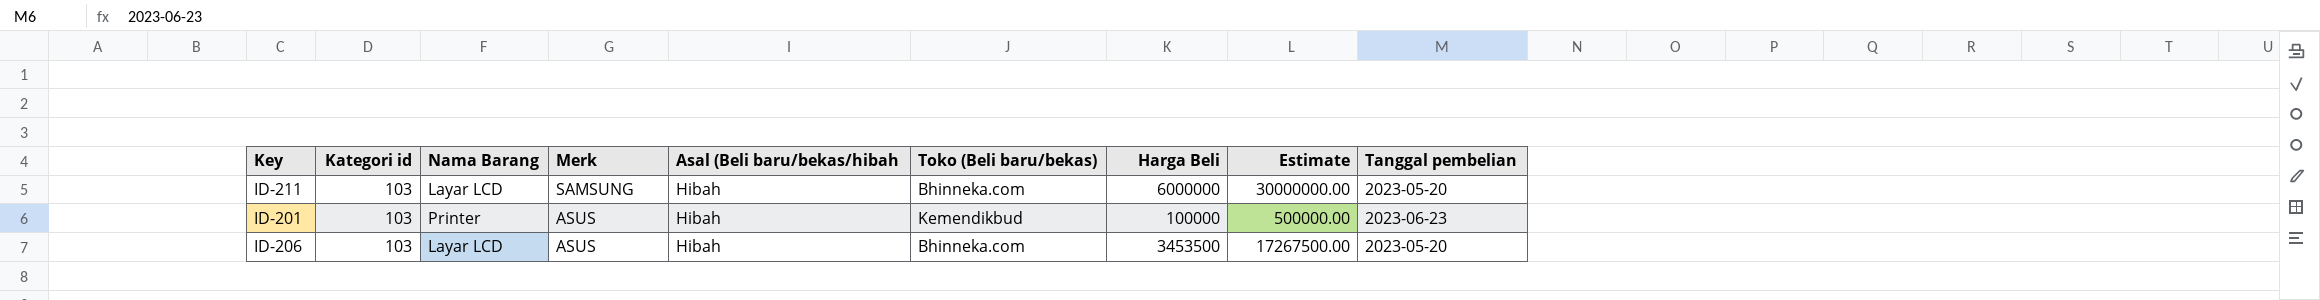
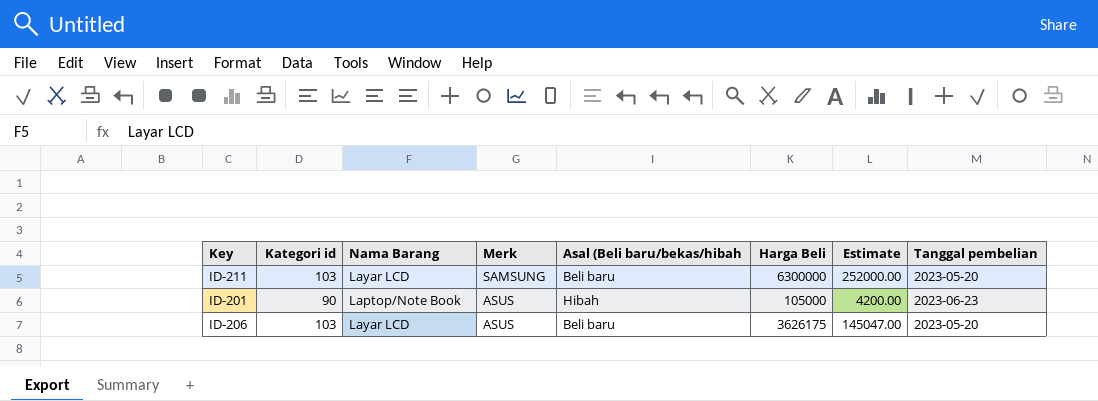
column Toko (Beli baru/bekas) | position: 6 -> none
column Estimate | formula: [Harga Beli] * 5 -> [Harga Beli] * 0.04
ID-211 | Asal (Beli baru/bekas/hibah: Hibah -> Beli baru
ID-211 | Harga Beli: 6000000 -> 6300000
ID-201 | Kategori id: 103 -> 90
ID-201 | Nama Barang: Printer -> Laptop/Note Book
ID-201 | Harga Beli: 100000 -> 105000
ID-206 | Asal (Beli baru/bekas/hibah: Hibah -> Beli baru
ID-206 | Harga Beli: 3453500 -> 3626175

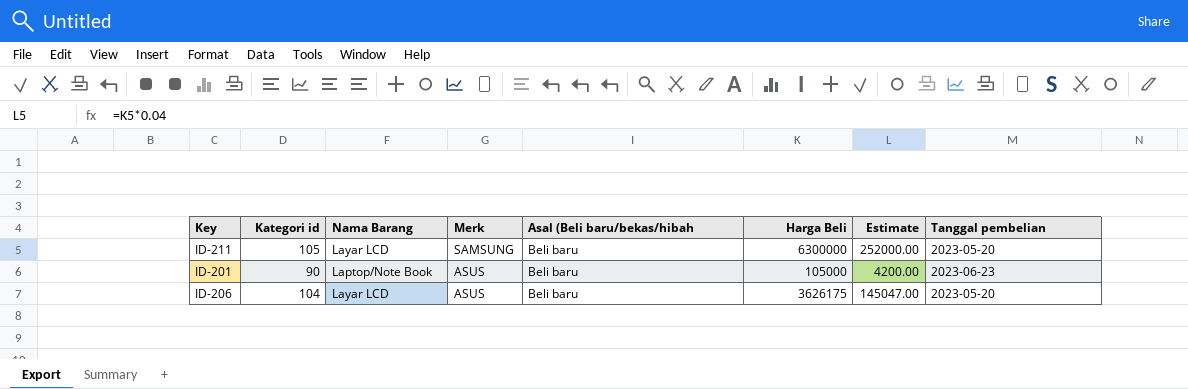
ID-211 | Kategori id: 103 -> 105
ID-201 | Asal (Beli baru/bekas/hibah: Hibah -> Beli baru
ID-206 | Kategori id: 103 -> 104

